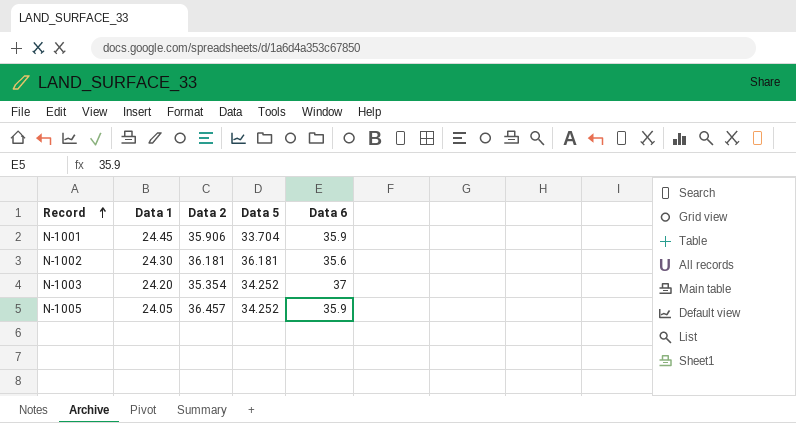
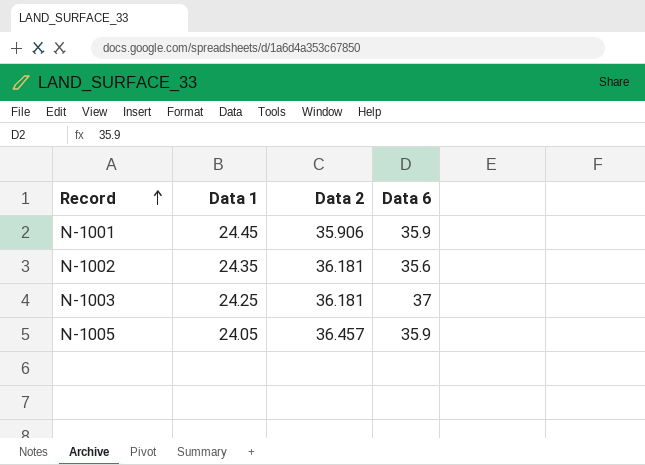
column Data 5 | position: 4 -> none
N-1002 | Data 1: 24.30 -> 24.35
N-1003 | Data 1: 24.20 -> 24.25
N-1003 | Data 2: 35.354 -> 36.181

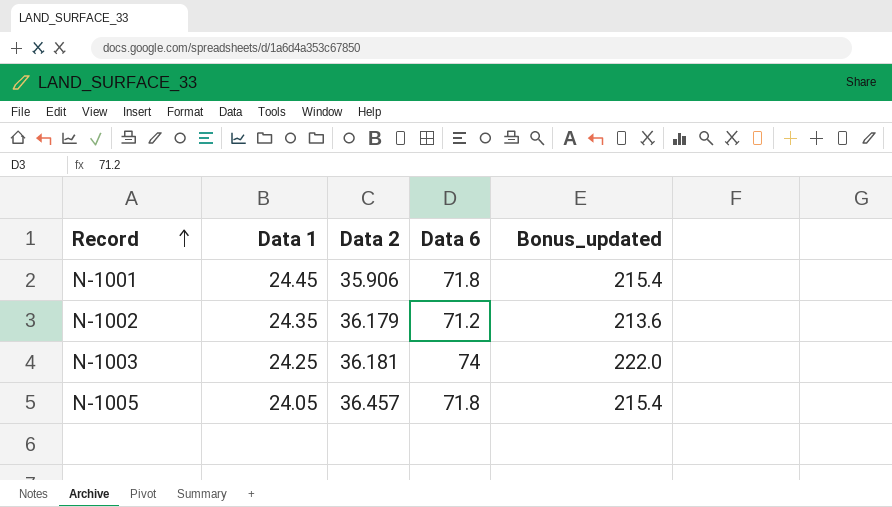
column Bonus_updated | formula: none -> [Data 6] * 3
N-1001 | Data 6: 35.9 -> 71.8
N-1002 | Data 2: 36.181 -> 36.179
N-1002 | Data 6: 35.6 -> 71.2
N-1003 | Data 6: 37 -> 74
N-1005 | Data 6: 35.9 -> 71.8

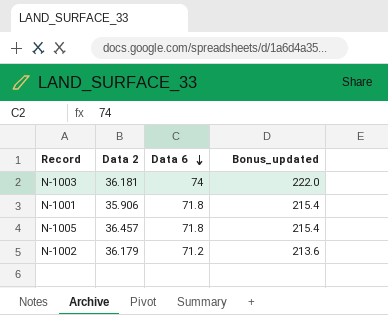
row order: Record ascending -> Data 6 descending
column Data 1 | position: 2 -> none

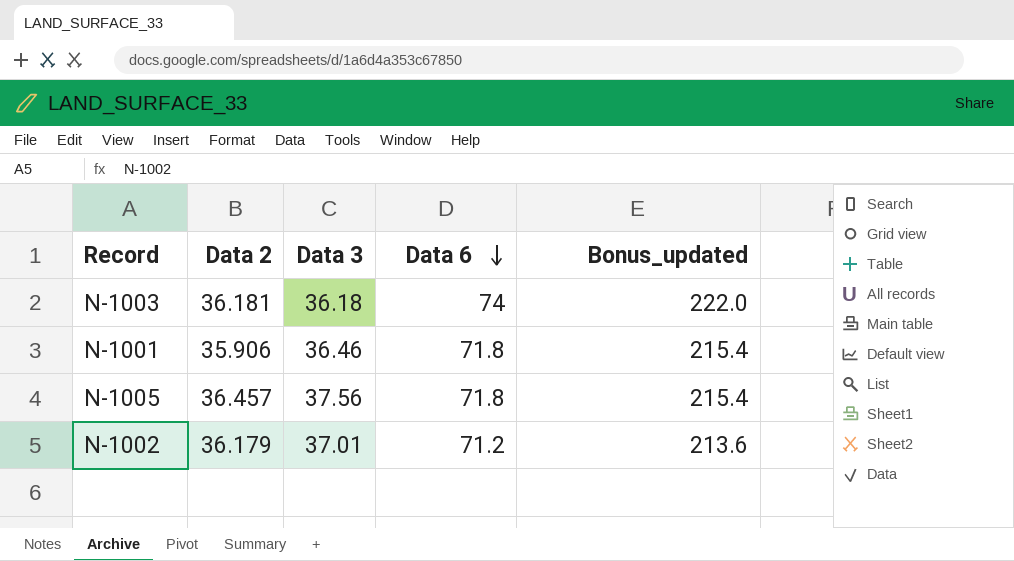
column Data 3 | position: none -> 3

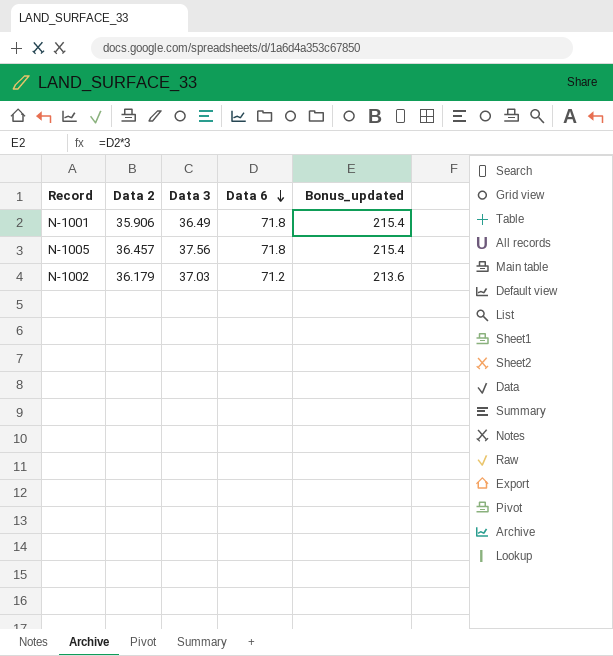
row N-1003: 36.181 | 36.18 | 74 | 222.0 -> none
N-1001 | Data 3: 36.46 -> 36.49
N-1002 | Data 3: 37.01 -> 37.03

